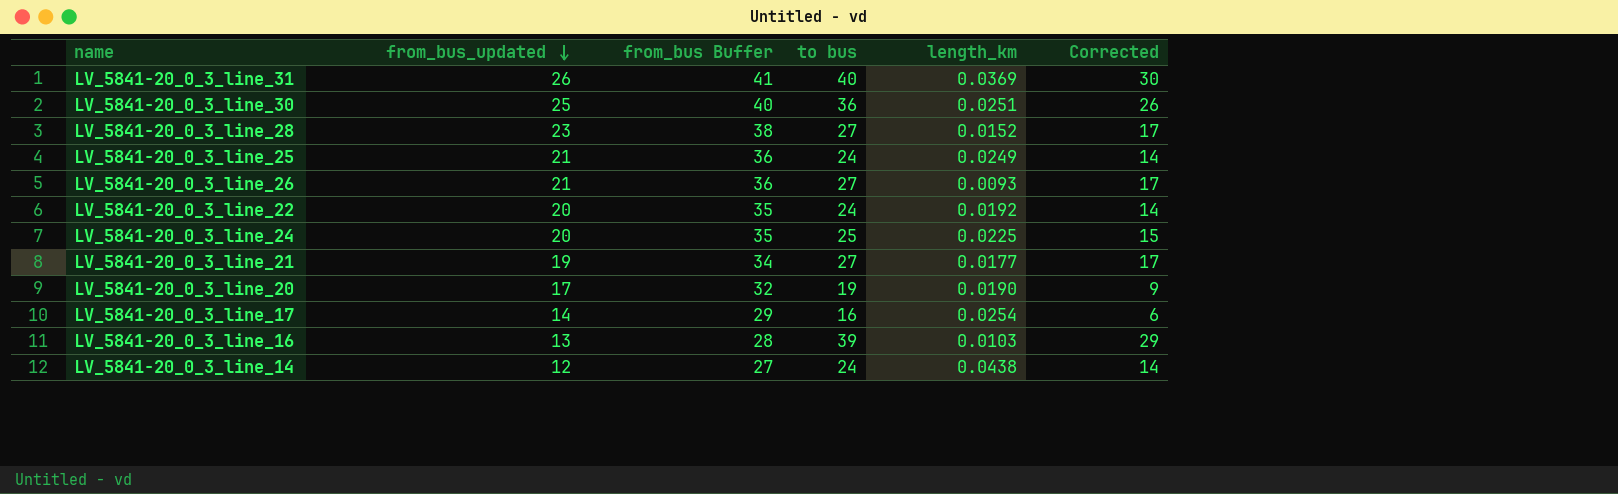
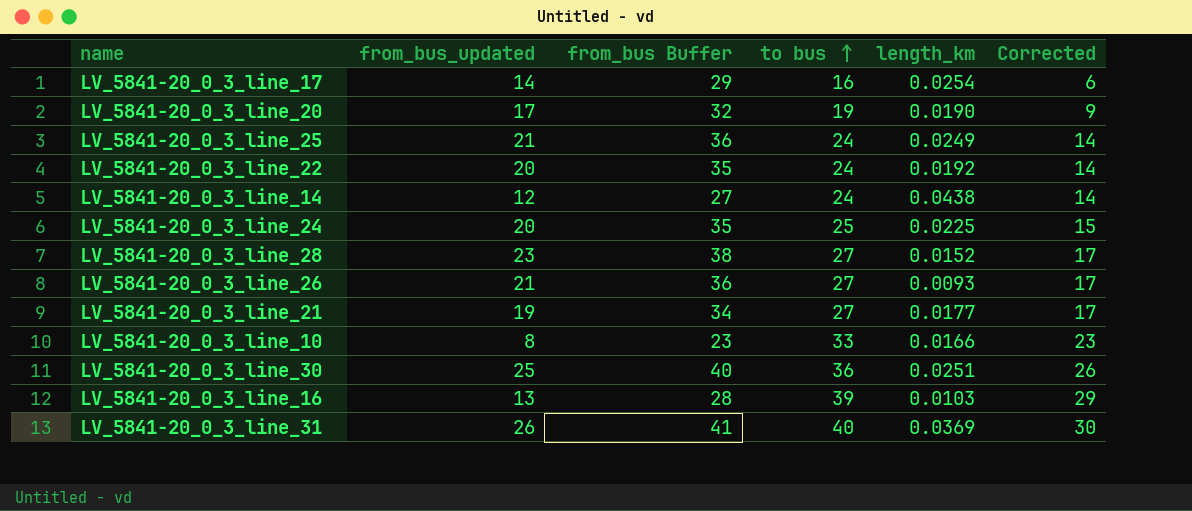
row order: from_bus_updated descending -> to bus ascending
row LV_5841-20_0_3_line_10: none -> 8 | 23 | 33 | 0.0166 | 23

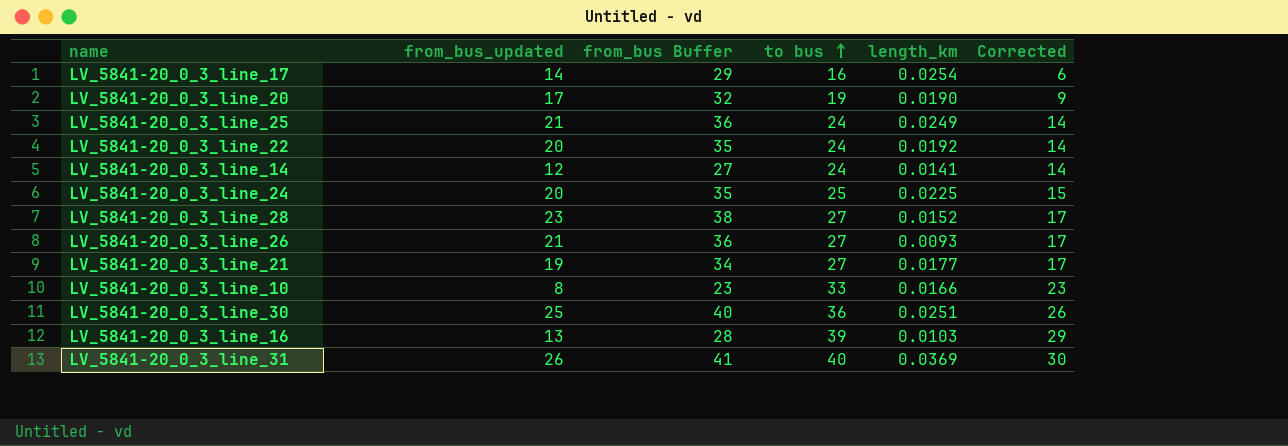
LV_5841-20_0_3_line_14 | length_km: 0.0438 -> 0.0141

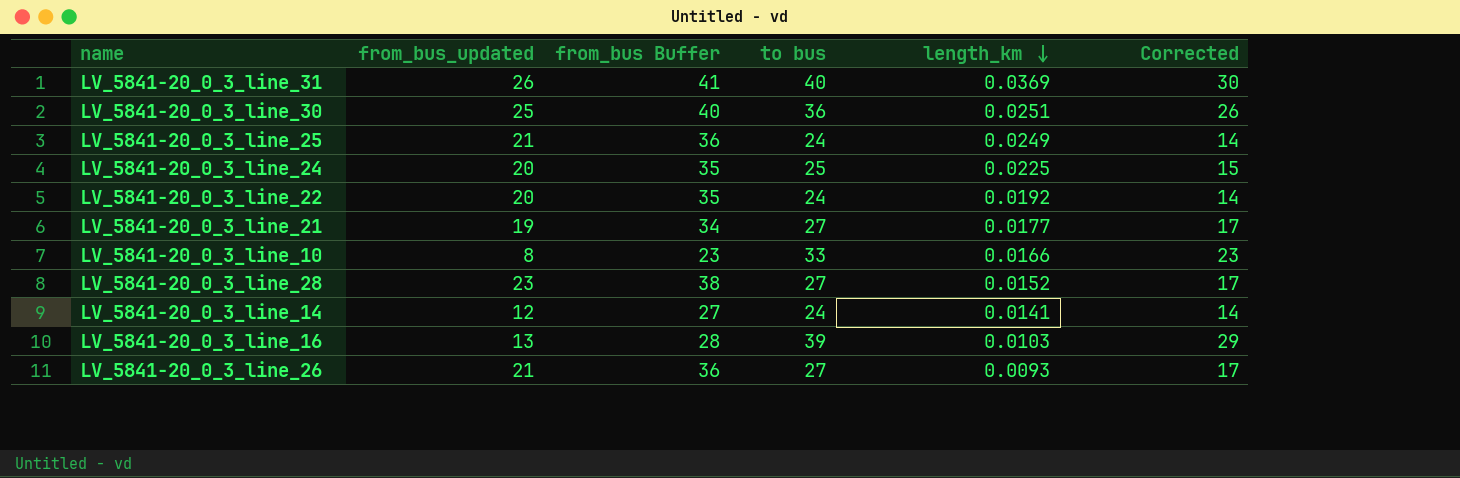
row order: to bus ascending -> length_km descending
row LV_5841-20_0_3_line_17: 14 | 29 | 16 | 0.0254 | 6 -> none
row LV_5841-20_0_3_line_20: 17 | 32 | 19 | 0.0190 | 9 -> none

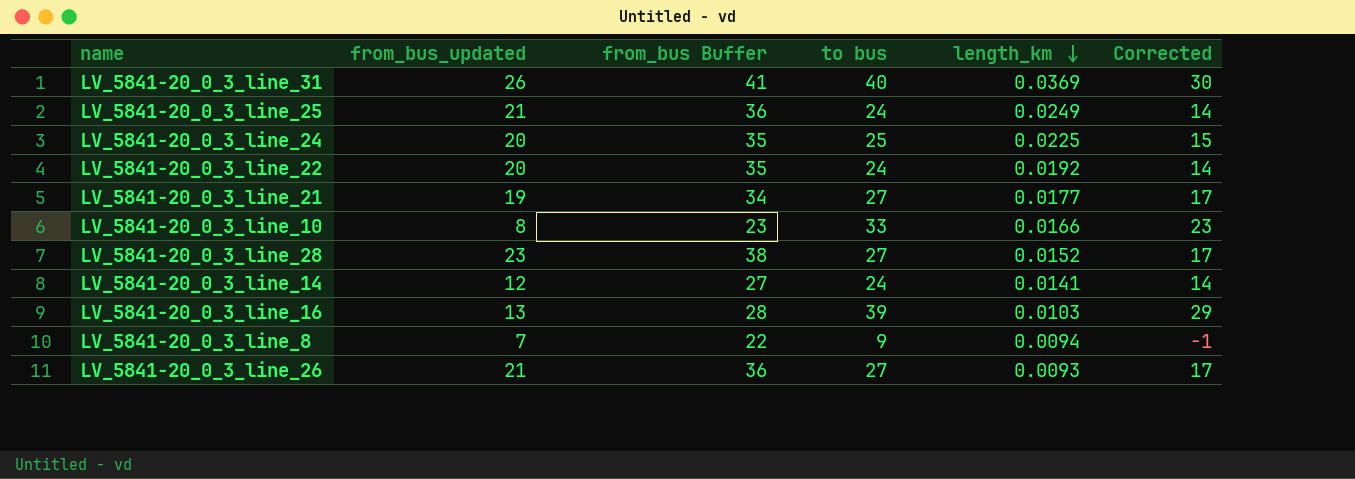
row LV_5841-20_0_3_line_30: 25 | 40 | 36 | 0.0251 | 26 -> none
row LV_5841-20_0_3_line_8: none -> 7 | 22 | 9 | 0.0094 | -1

